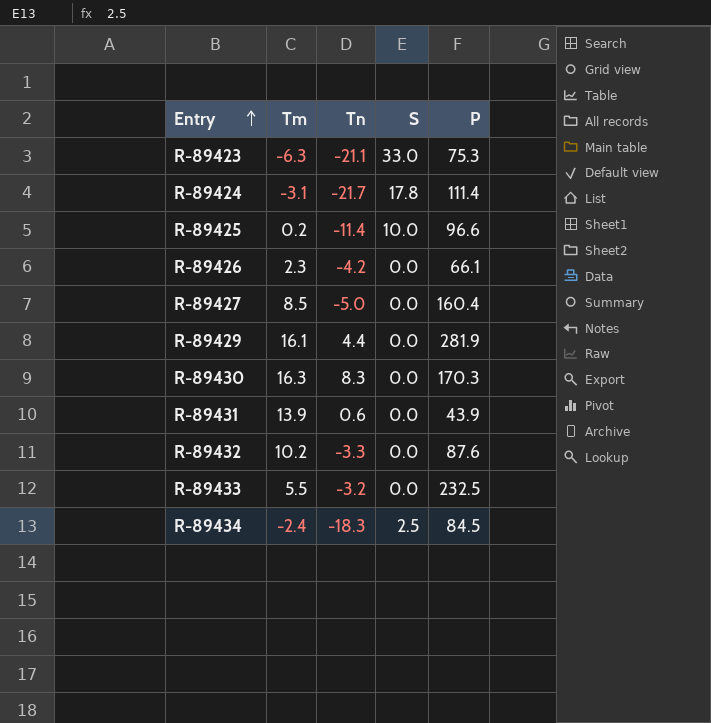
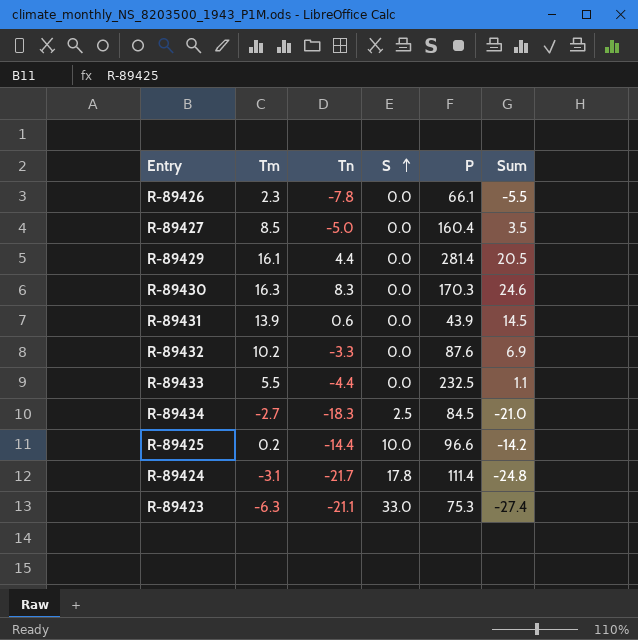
row order: Entry ascending -> S ascending
column Sum | formula: none -> [Tm] + [Tn]
R-89426 | Tn: -4.2 -> -7.8
R-89429 | P: 281.9 -> 281.4
R-89433 | Tn: -3.2 -> -4.4
R-89434 | Tm: -2.4 -> -2.7
R-89425 | Tn: -11.4 -> -14.4

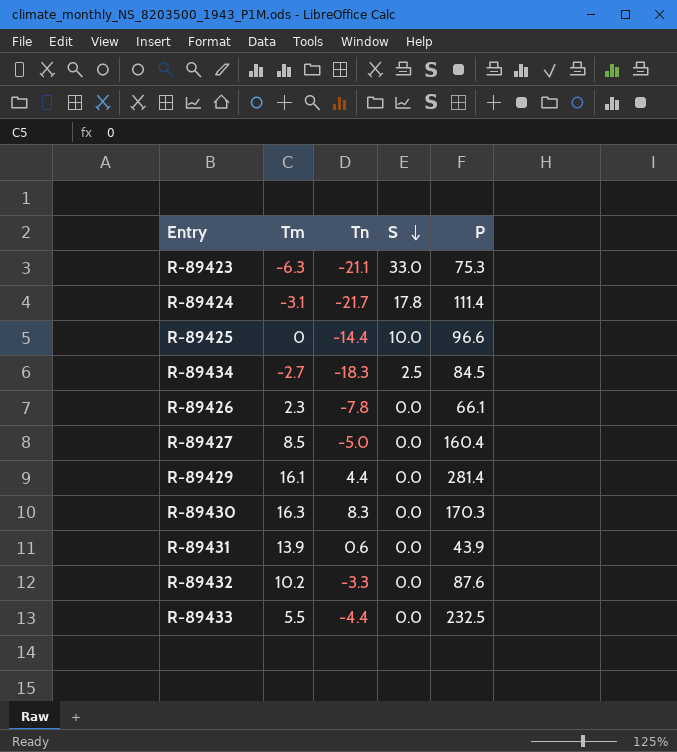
row order: S ascending -> S descending
column Sum | formula: [Tm] + [Tn] -> none
R-89425 | Tm: 0.2 -> 0

